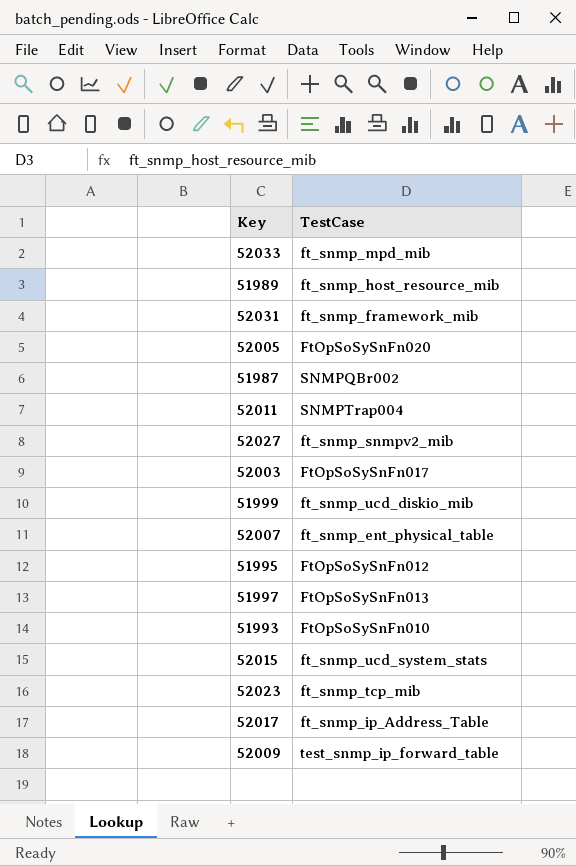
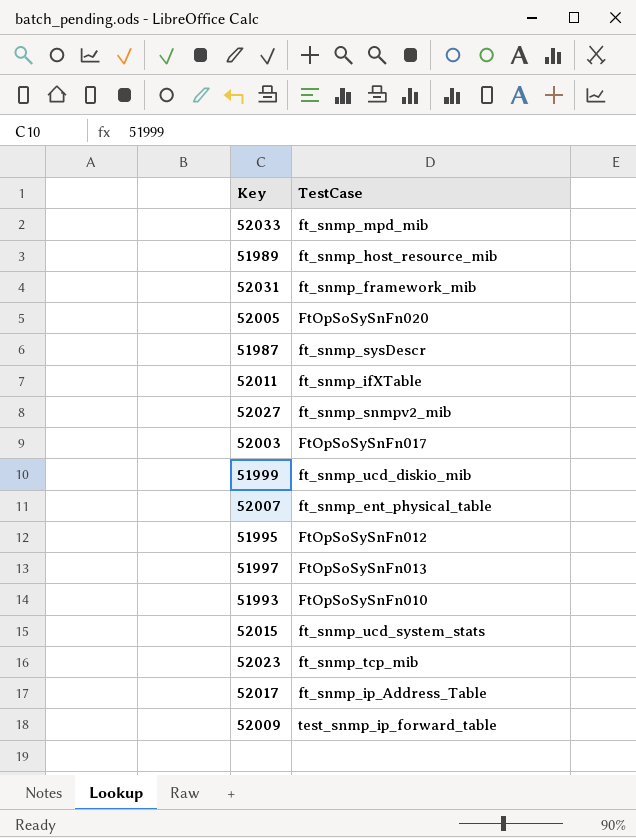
51987 | TestCase: SNMPQBr002 -> ft_snmp_sysDescr
52011 | TestCase: SNMPTrap004 -> ft_snmp_ifXTable

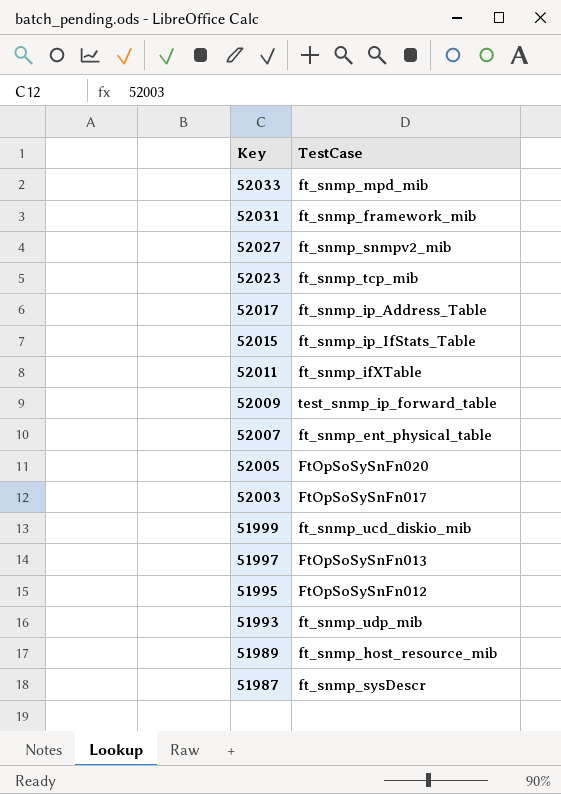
row order: none -> Key descending
52015 | TestCase: ft_snmp_ucd_system_stats -> ft_snmp_ip_IfStats_Table
51993 | TestCase: FtOpSoSySnFn010 -> ft_snmp_udp_mib

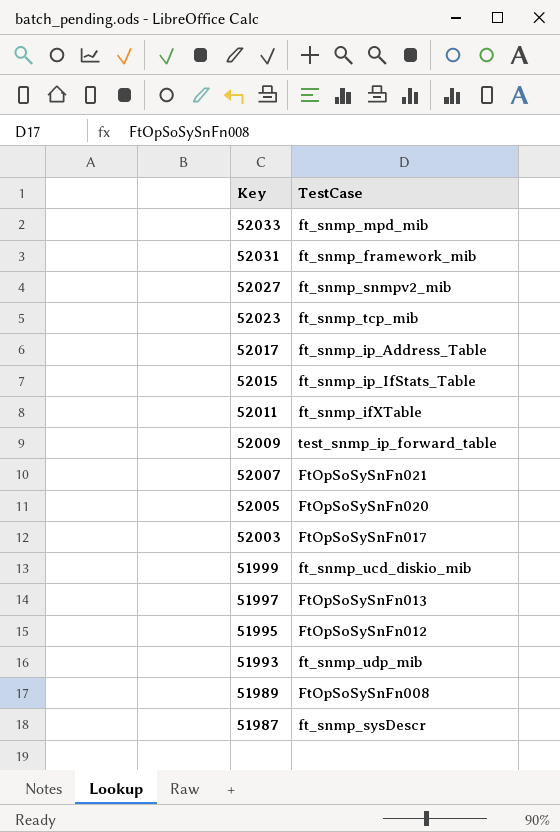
52007 | TestCase: ft_snmp_ent_physical_table -> FtOpSoSySnFn021
51989 | TestCase: ft_snmp_host_resource_mib -> FtOpSoSySnFn008

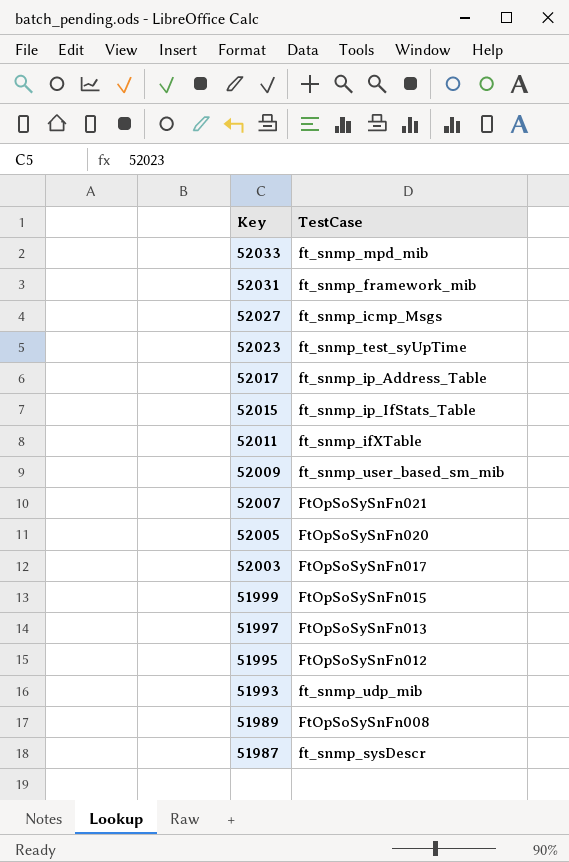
52027 | TestCase: ft_snmp_snmpv2_mib -> ft_snmp_icmp_Msgs
52023 | TestCase: ft_snmp_tcp_mib -> ft_snmp_test_syUpTime
52009 | TestCase: test_snmp_ip_forward_table -> ft_snmp_user_based_sm_mib
51999 | TestCase: ft_snmp_ucd_diskio_mib -> FtOpSoSySnFn015

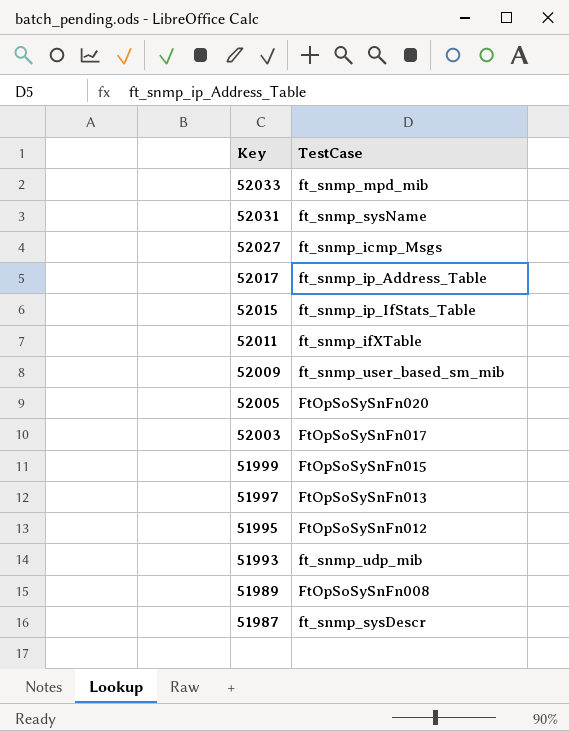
row 52023: ft_snmp_test_syUpTime -> none
row 52007: FtOpSoSySnFn021 -> none
52031 | TestCase: ft_snmp_framework_mib -> ft_snmp_sysName

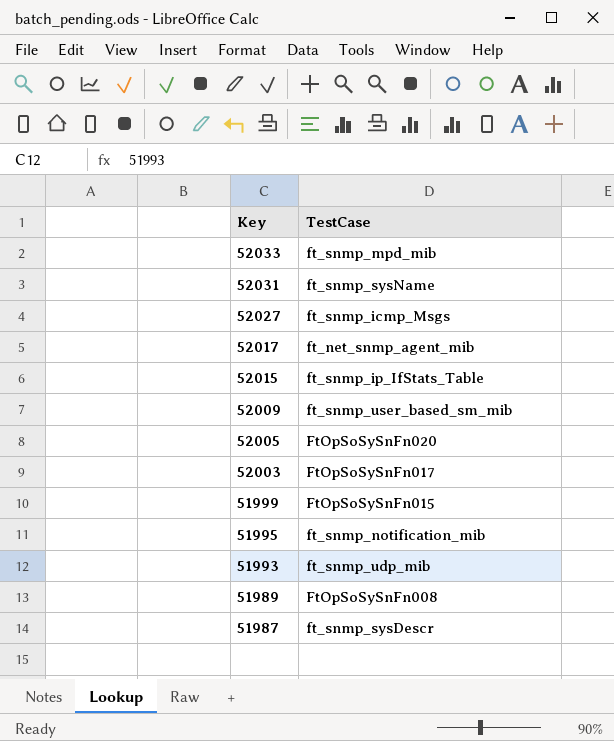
row 52011: ft_snmp_ifXTable -> none
row 51997: FtOpSoSySnFn013 -> none
52017 | TestCase: ft_snmp_ip_Address_Table -> ft_net_snmp_agent_mib
51995 | TestCase: FtOpSoSySnFn012 -> ft_snmp_notification_mib

